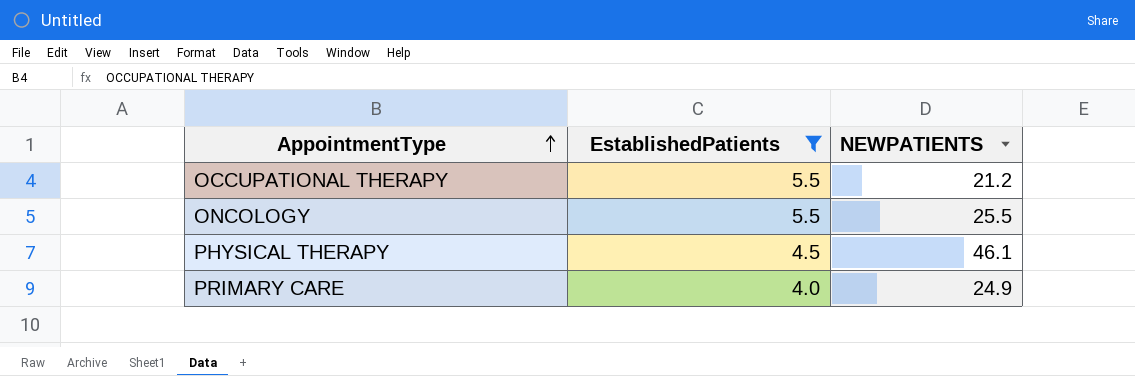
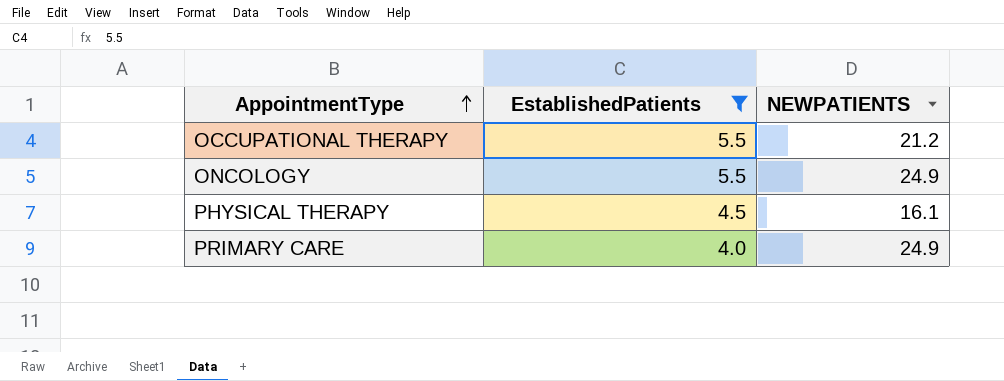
ONCOLOGY | NEWPATIENTS: 25.5 -> 24.9
PHYSICAL THERAPY | NEWPATIENTS: 46.1 -> 16.1

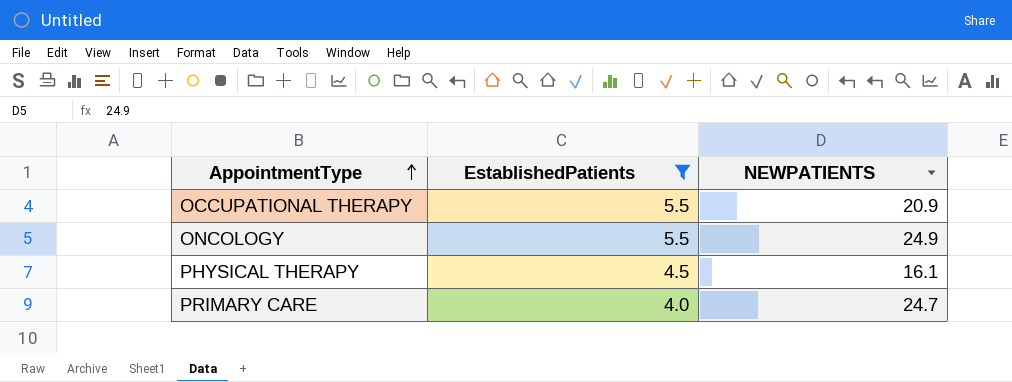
OCCUPATIONAL THERAPY | NEWPATIENTS: 21.2 -> 20.9
PRIMARY CARE | NEWPATIENTS: 24.9 -> 24.7

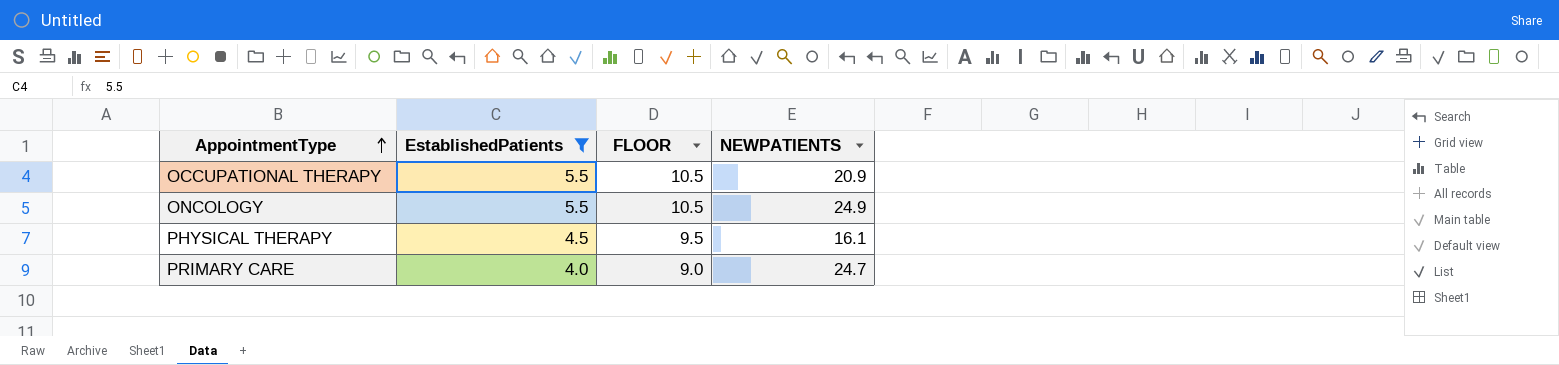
column FLOOR | formula: none -> [EstablishedPatients] + 5

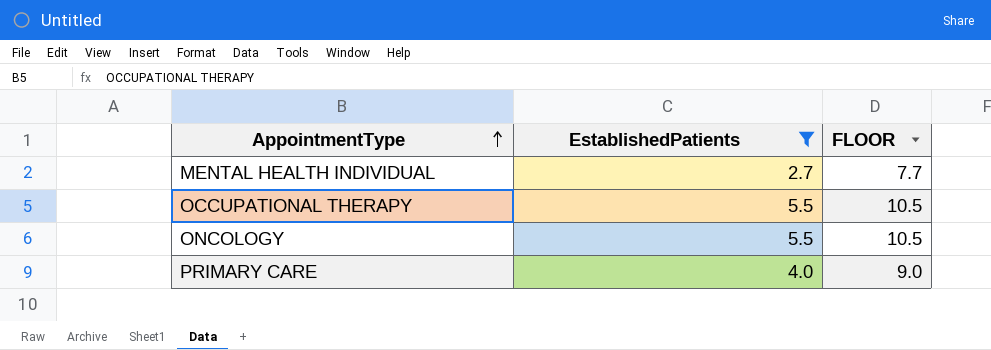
column NEWPATIENTS | position: 4 -> none
row PHYSICAL THERAPY: 4.5 | 9.5 | 16.1 -> none
row MENTAL HEALTH INDIVIDUAL: none -> 2.7 | 7.7

